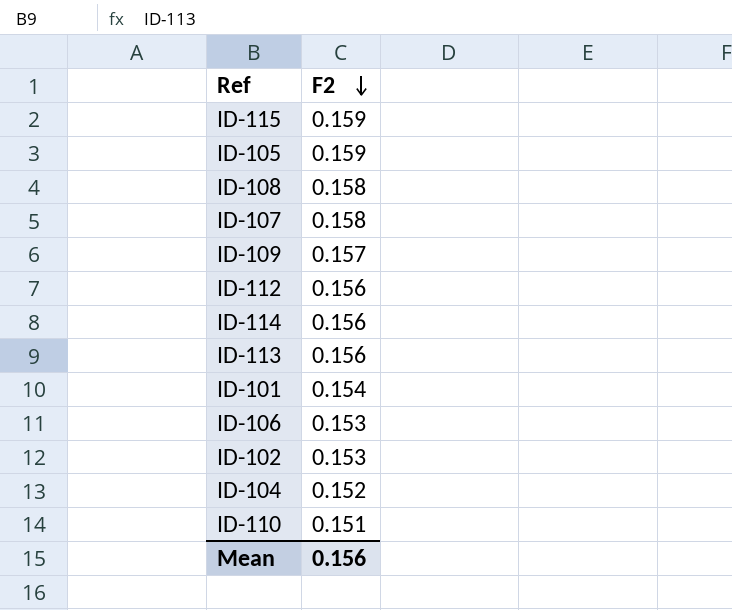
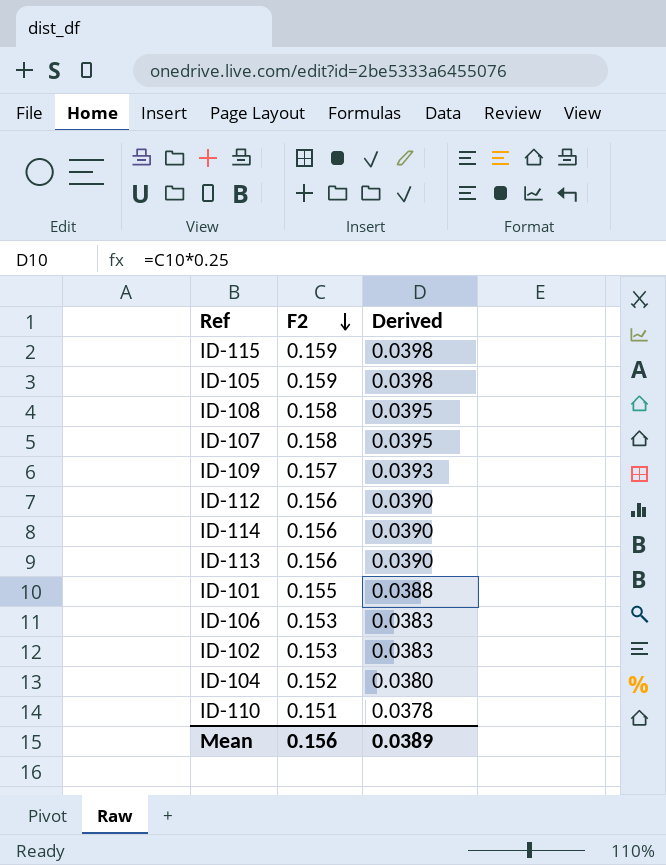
column Derived | formula: none -> [F2] * 0.25
ID-101 | F2: 0.154 -> 0.155

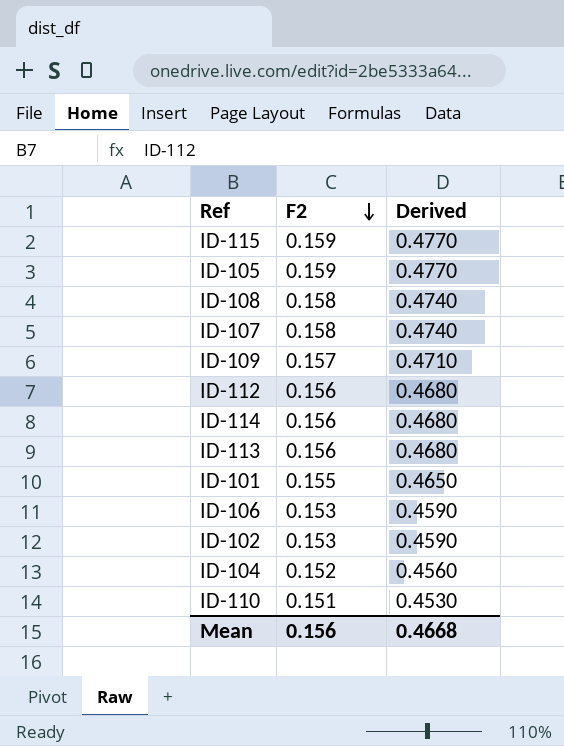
column Derived | formula: [F2] * 0.25 -> [F2] * 3
Mean | Derived: 0.0389 -> 0.4668

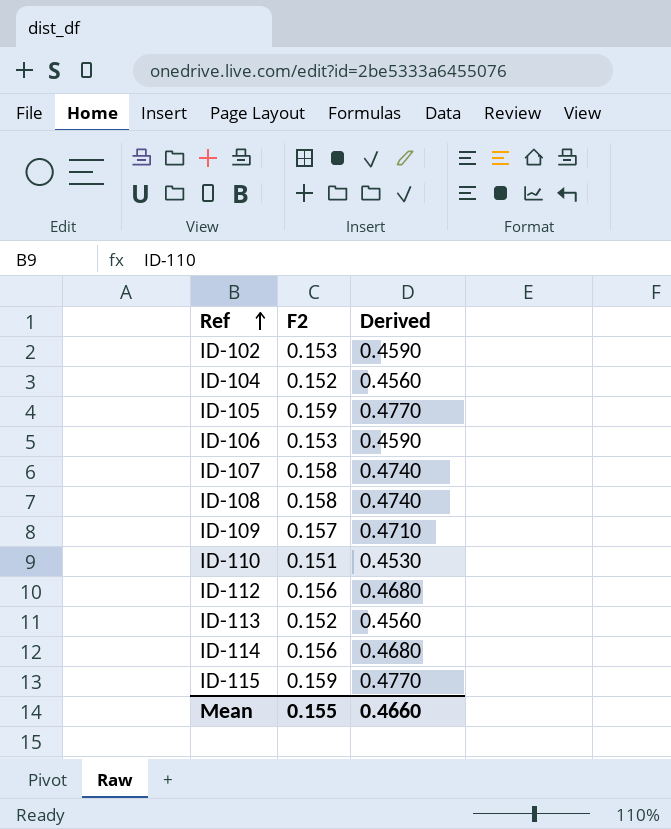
row order: F2 descending -> Ref ascending
row ID-101: 0.155 | 0.4650 -> none
ID-113 | F2: 0.156 -> 0.152
ID-113 | Derived: 0.4680 -> 0.4560
Mean | F2: 0.156 -> 0.155
Mean | Derived: 0.4668 -> 0.4660

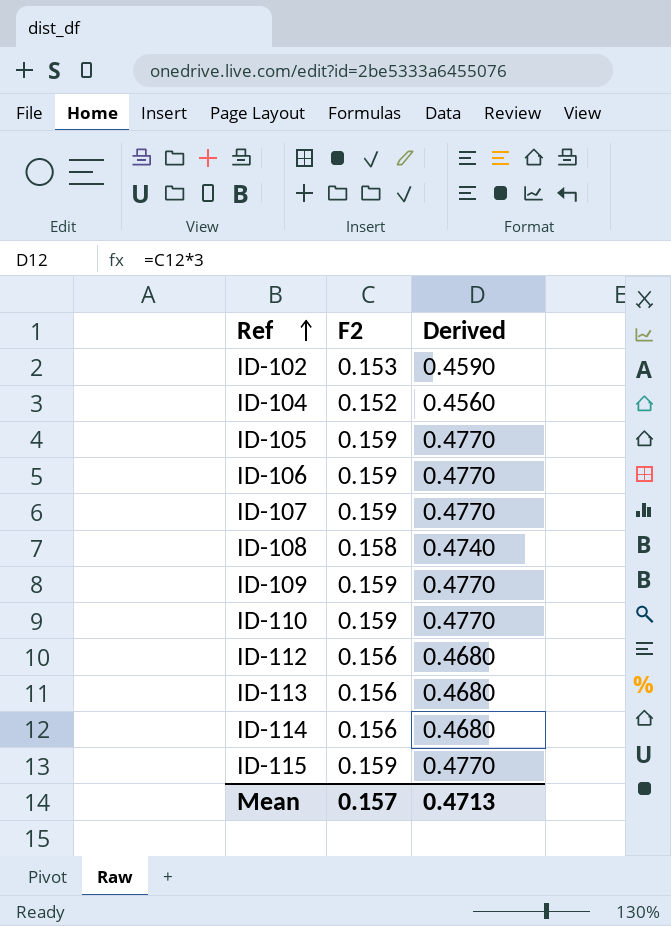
ID-106 | F2: 0.153 -> 0.159
ID-106 | Derived: 0.4590 -> 0.4770
ID-107 | F2: 0.158 -> 0.159
ID-107 | Derived: 0.4740 -> 0.4770
ID-109 | F2: 0.157 -> 0.159
ID-109 | Derived: 0.4710 -> 0.4770
ID-110 | F2: 0.151 -> 0.159
ID-110 | Derived: 0.4530 -> 0.4770
ID-113 | F2: 0.152 -> 0.156
ID-113 | Derived: 0.4560 -> 0.4680
Mean | F2: 0.155 -> 0.157
Mean | Derived: 0.4660 -> 0.4713

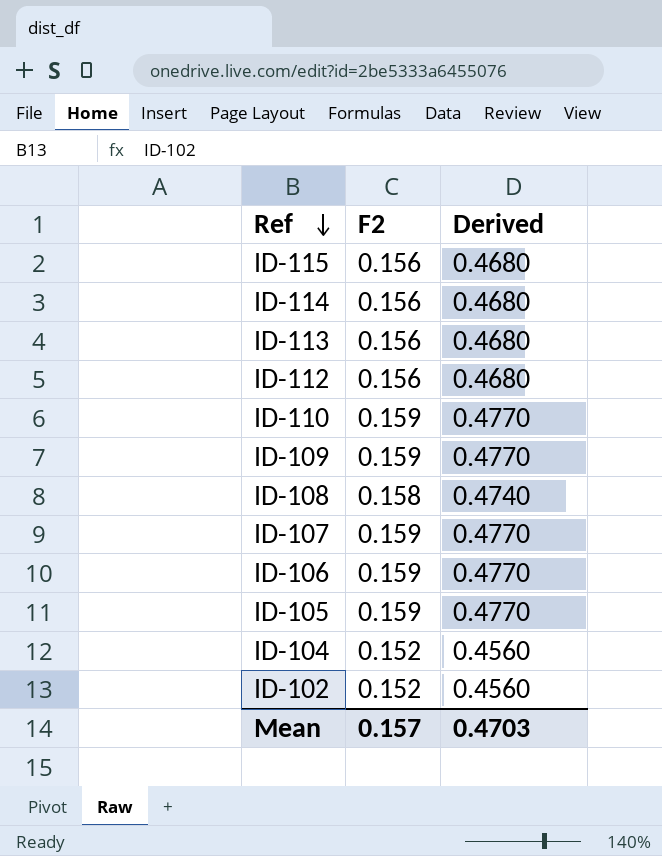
row order: Ref ascending -> Ref descending
ID-115 | F2: 0.159 -> 0.156
ID-115 | Derived: 0.4770 -> 0.4680
ID-102 | F2: 0.153 -> 0.152
ID-102 | Derived: 0.4590 -> 0.4560
Mean | Derived: 0.4713 -> 0.4703

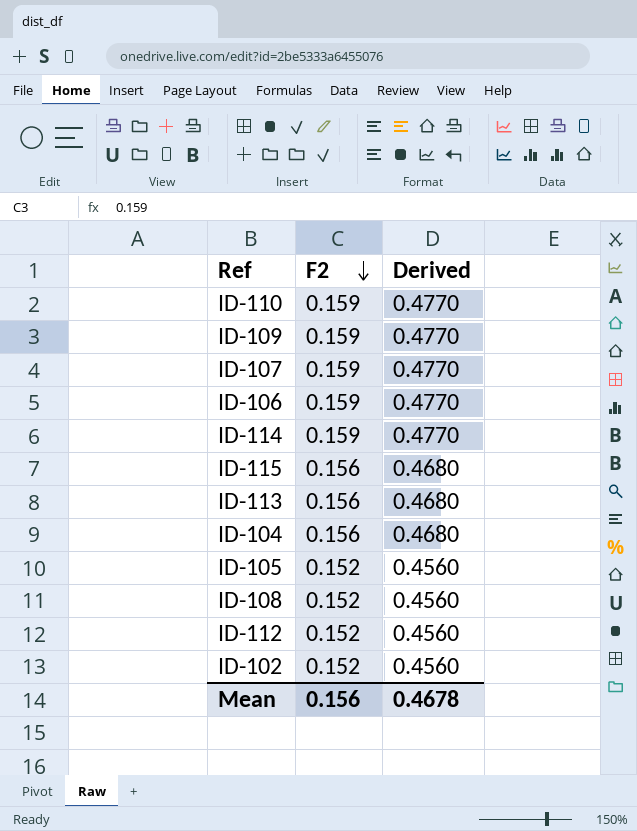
row order: Ref descending -> F2 descending
ID-114 | F2: 0.156 -> 0.159
ID-114 | Derived: 0.4680 -> 0.4770
ID-104 | F2: 0.152 -> 0.156
ID-104 | Derived: 0.4560 -> 0.4680
ID-105 | F2: 0.159 -> 0.152
ID-105 | Derived: 0.4770 -> 0.4560
ID-108 | F2: 0.158 -> 0.152
ID-108 | Derived: 0.4740 -> 0.4560
ID-112 | F2: 0.156 -> 0.152
ID-112 | Derived: 0.4680 -> 0.4560
Mean | F2: 0.157 -> 0.156
Mean | Derived: 0.4703 -> 0.4678

